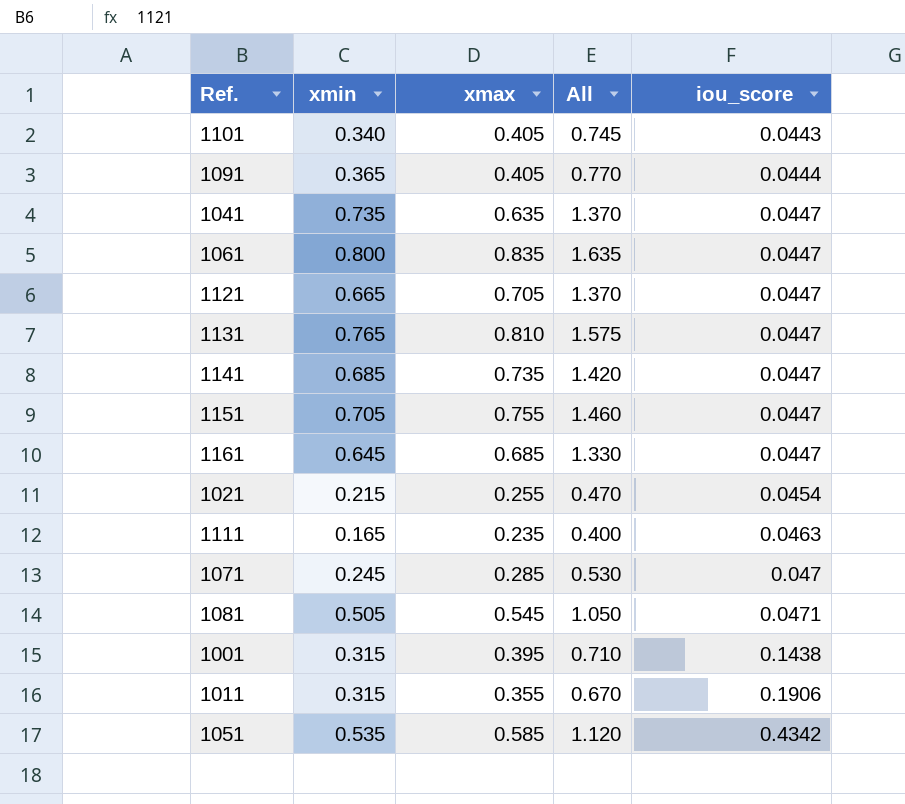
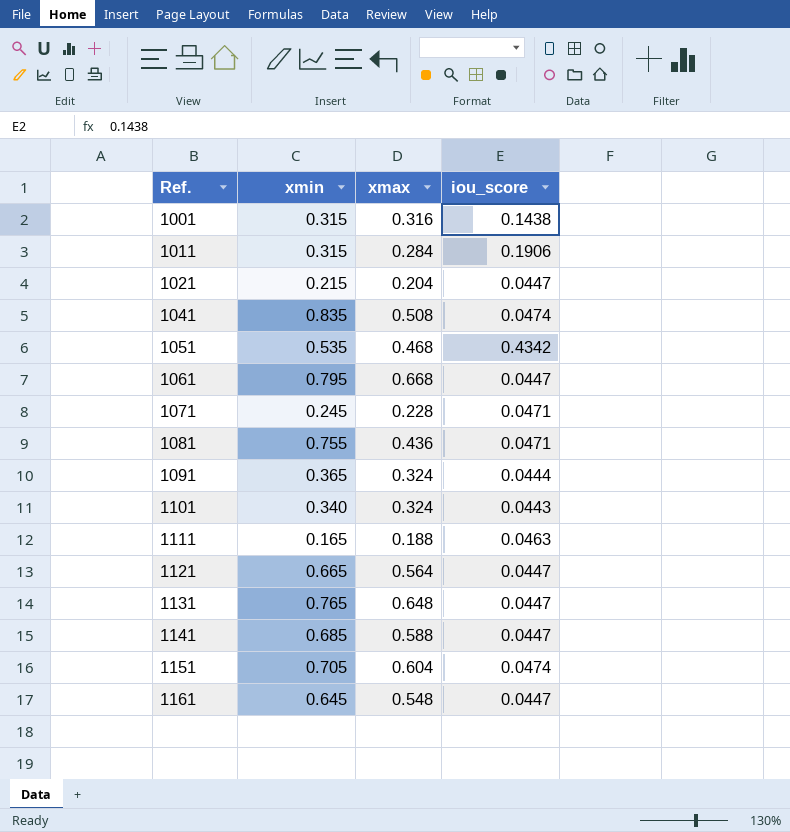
row order: iou_score ascending -> Ref. ascending
column All | formula: [xmin] + [xmax] -> none
1001 | xmax: 0.395 -> 0.316
1011 | xmax: 0.355 -> 0.284
1021 | xmax: 0.255 -> 0.204
1021 | iou_score: 0.0454 -> 0.0447
1041 | xmin: 0.735 -> 0.835
1041 | xmax: 0.635 -> 0.508
1041 | iou_score: 0.0447 -> 0.0474
1051 | xmax: 0.585 -> 0.468
1061 | xmin: 0.800 -> 0.795
1061 | xmax: 0.835 -> 0.668
1071 | xmax: 0.285 -> 0.228
1071 | iou_score: 0.047 -> 0.0471
1081 | xmin: 0.505 -> 0.755
1081 | xmax: 0.545 -> 0.436
1091 | xmax: 0.405 -> 0.324
1101 | xmax: 0.405 -> 0.324
1111 | xmax: 0.235 -> 0.188
1121 | xmax: 0.705 -> 0.564
1131 | xmax: 0.810 -> 0.648
1141 | xmax: 0.735 -> 0.588
1151 | xmax: 0.755 -> 0.604
1151 | iou_score: 0.0447 -> 0.0474
1161 | xmax: 0.685 -> 0.548

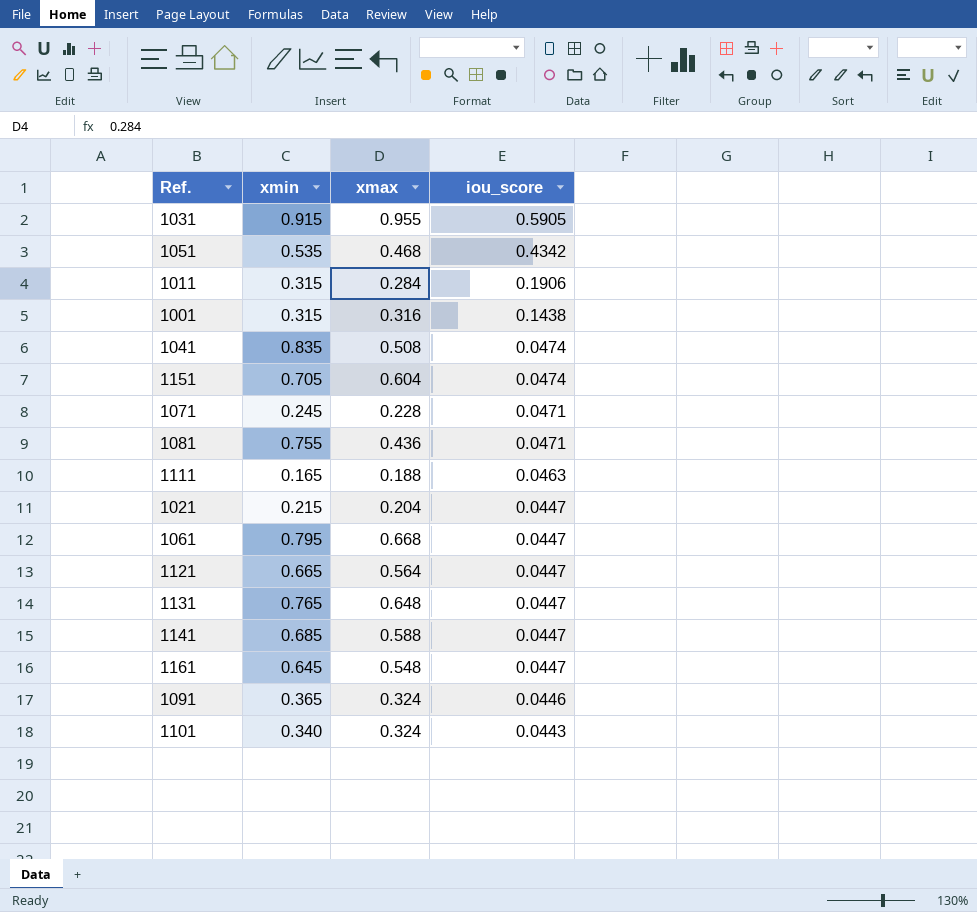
row order: Ref. ascending -> iou_score descending
row 1031: none -> 0.915 | 0.955 | 0.5905
1091 | iou_score: 0.0444 -> 0.0446

